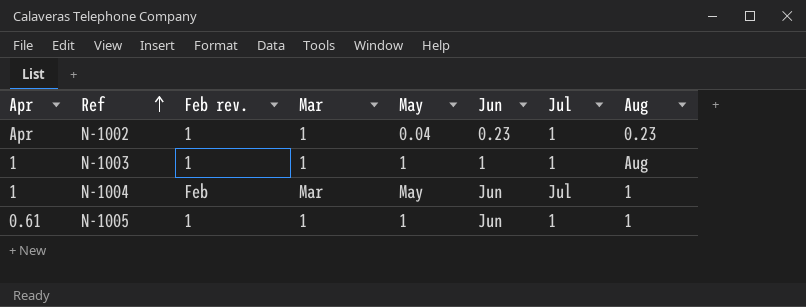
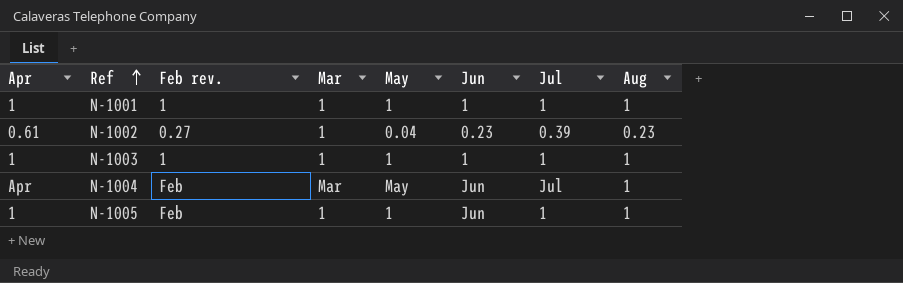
row N-1001: none -> 1 | 1 | 1 | 1 | 1 | 1 | 1
N-1002 | Apr: Apr -> 0.61
N-1002 | Feb rev.: 1 -> 0.27
N-1002 | Jul: 1 -> 0.39
N-1003 | Aug: Aug -> 1
N-1004 | Apr: 1 -> Apr
N-1005 | Apr: 0.61 -> 1
N-1005 | Feb rev.: 1 -> Feb

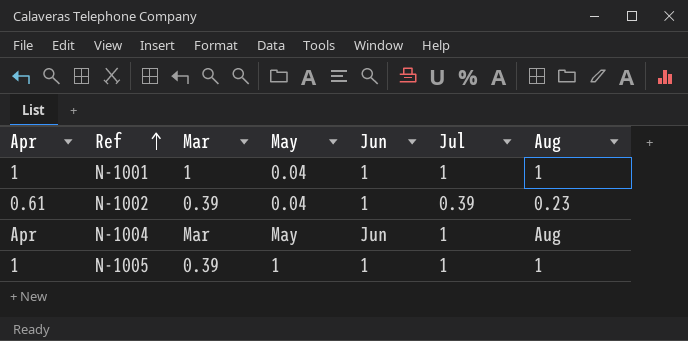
column Feb rev. | position: 3 -> none
row N-1003: 1 | 1 | 1 | 1 | 1 | 1 | 1 -> none
N-1001 | May: 1 -> 0.04
N-1002 | Mar: 1 -> 0.39
N-1002 | Jun: 0.23 -> 1
N-1004 | Jul: Jul -> 1
N-1004 | Aug: 1 -> Aug
N-1005 | Mar: 1 -> 0.39
N-1005 | Jun: Jun -> 1

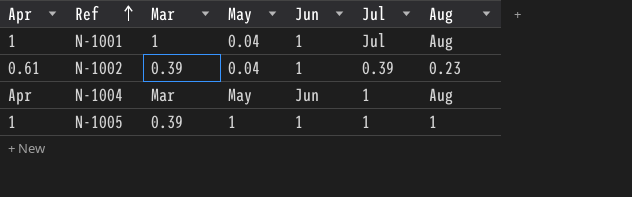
N-1001 | Jul: 1 -> Jul
N-1001 | Aug: 1 -> Aug

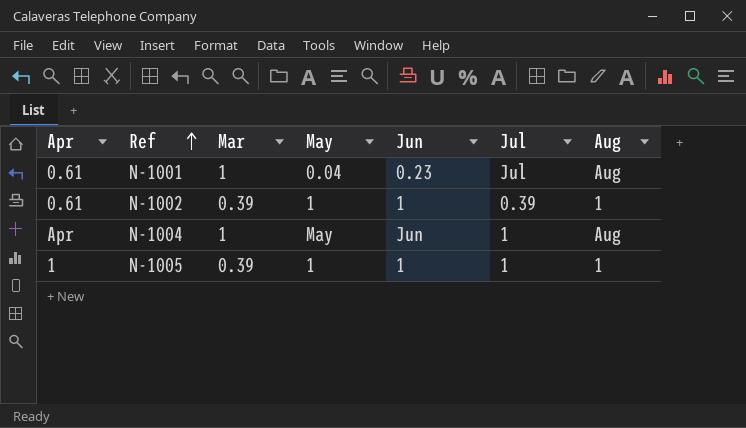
N-1001 | Apr: 1 -> 0.61
N-1001 | Jun: 1 -> 0.23
N-1002 | May: 0.04 -> 1
N-1002 | Aug: 0.23 -> 1
N-1004 | Mar: Mar -> 1

